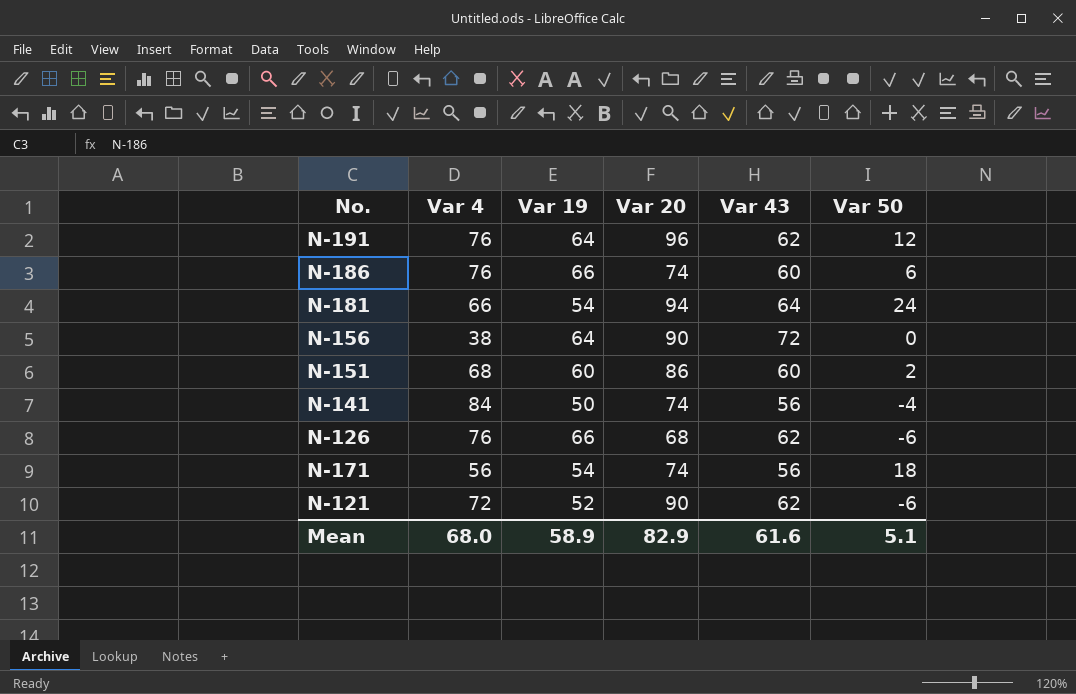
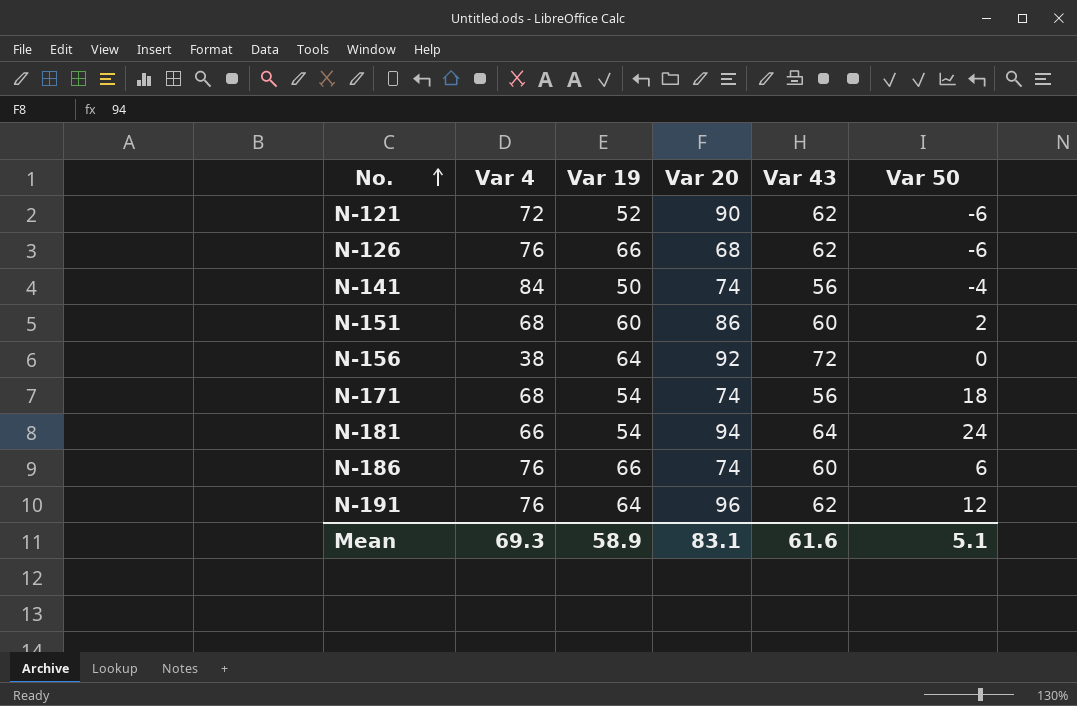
row order: none -> No. ascending
N-156 | Var 20: 90 -> 92
N-171 | Var 4: 56 -> 68
Mean | Var 4: 68.0 -> 69.3
Mean | Var 20: 82.9 -> 83.1

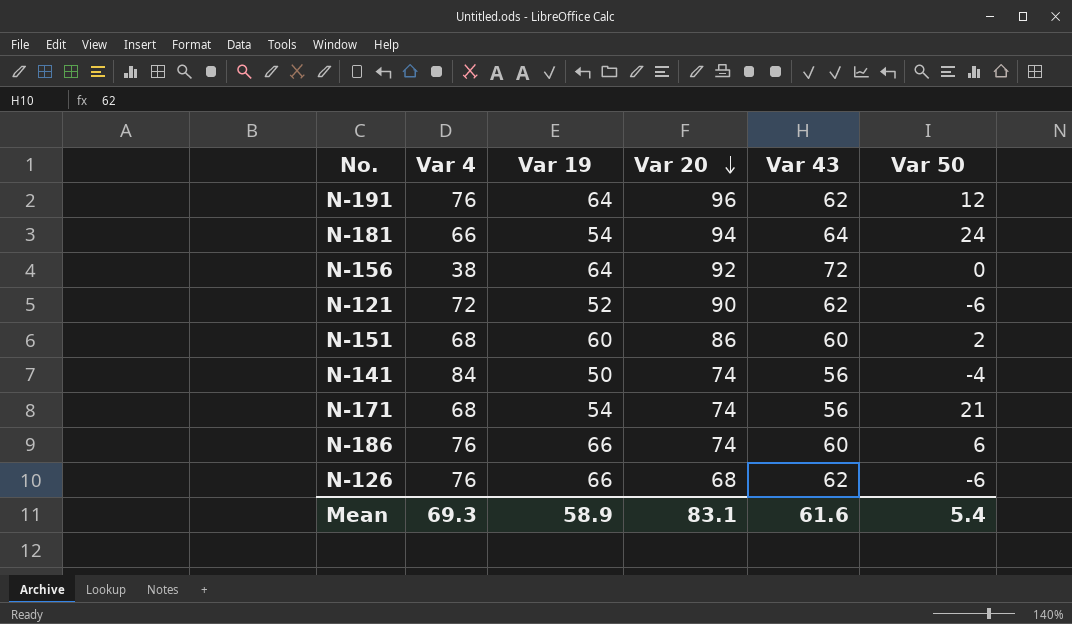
row order: No. ascending -> Var 20 descending
N-171 | Var 50: 18 -> 21
Mean | Var 50: 5.1 -> 5.4

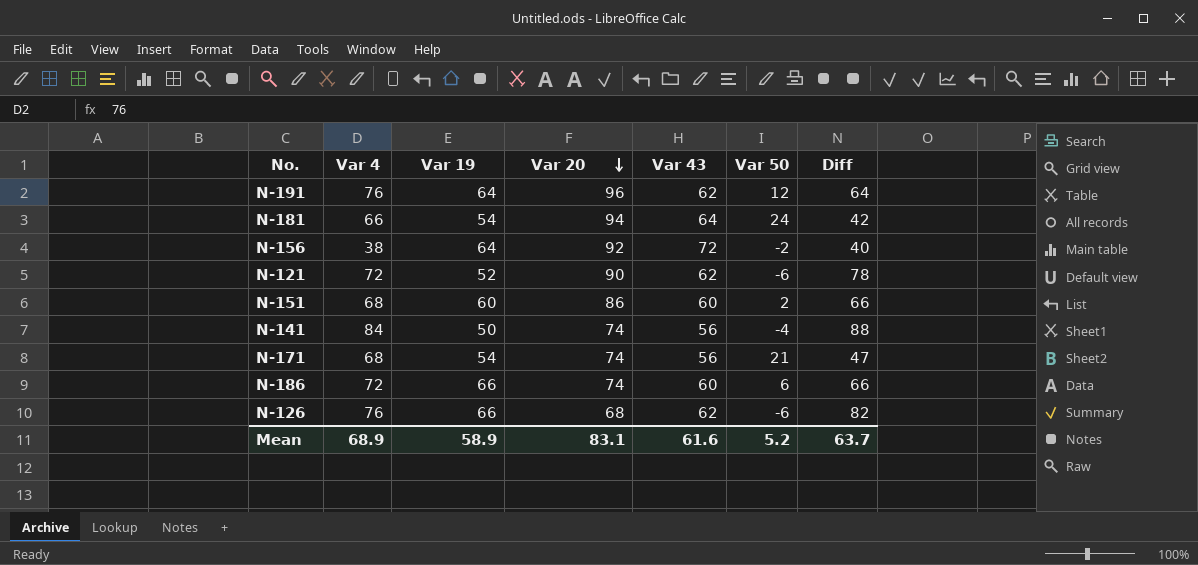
column Diff | formula: none -> [Var 4] - [Var 50]
N-156 | Var 50: 0 -> -2
N-186 | Var 4: 76 -> 72
Mean | Var 4: 69.3 -> 68.9
Mean | Var 50: 5.4 -> 5.2

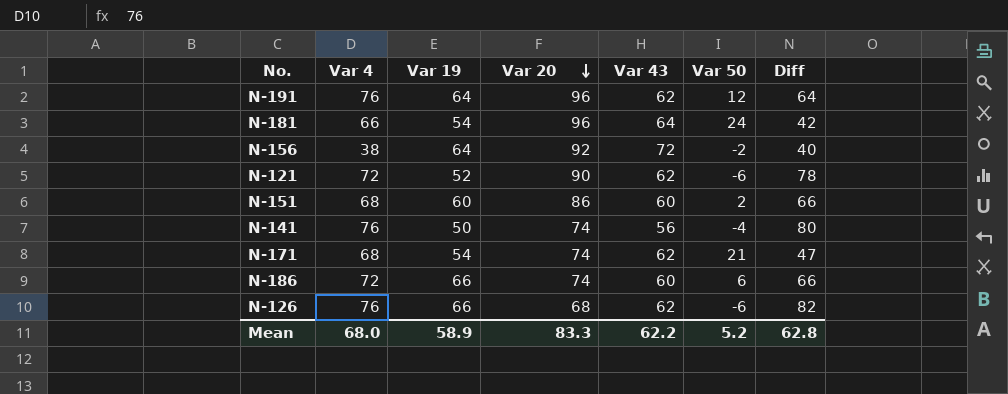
N-181 | Var 20: 94 -> 96
N-141 | Var 4: 84 -> 76
N-141 | Diff: 88 -> 80
N-171 | Var 43: 56 -> 62
Mean | Var 4: 68.9 -> 68.0
Mean | Var 20: 83.1 -> 83.3
Mean | Var 43: 61.6 -> 62.2
Mean | Diff: 63.7 -> 62.8

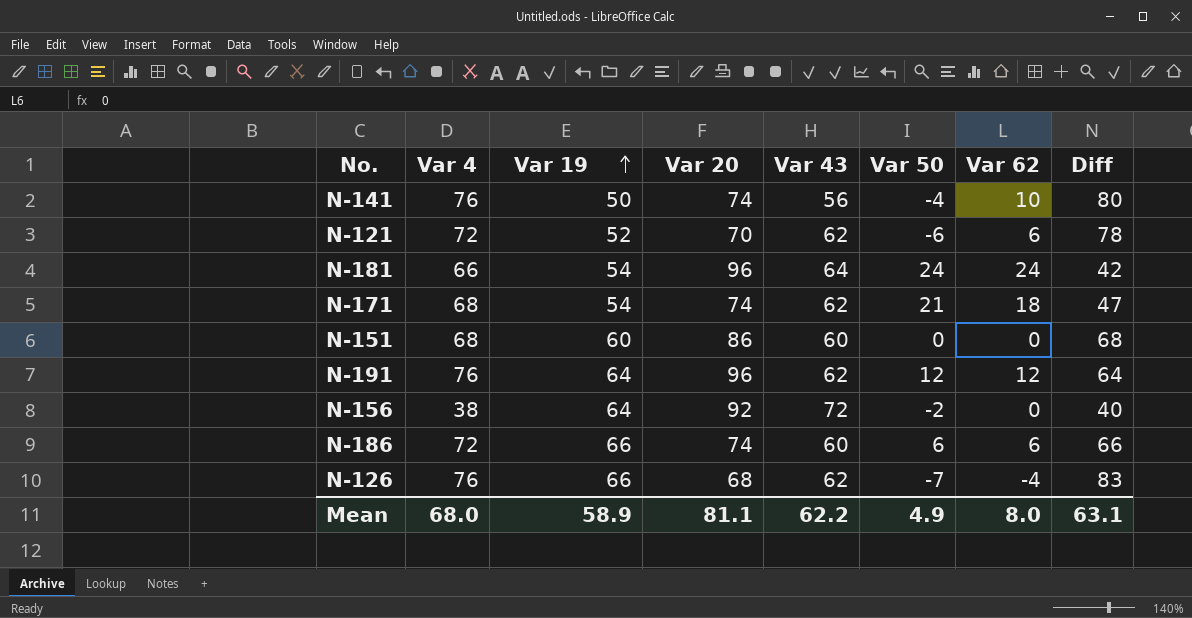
row order: Var 20 descending -> Var 19 ascending
column Var 62 | position: none -> 7
N-121 | Var 20: 90 -> 70
N-151 | Var 50: 2 -> 0
N-151 | Diff: 66 -> 68
N-126 | Var 50: -6 -> -7
N-126 | Diff: 82 -> 83
Mean | Var 20: 83.3 -> 81.1
Mean | Var 50: 5.2 -> 4.9
Mean | Diff: 62.8 -> 63.1

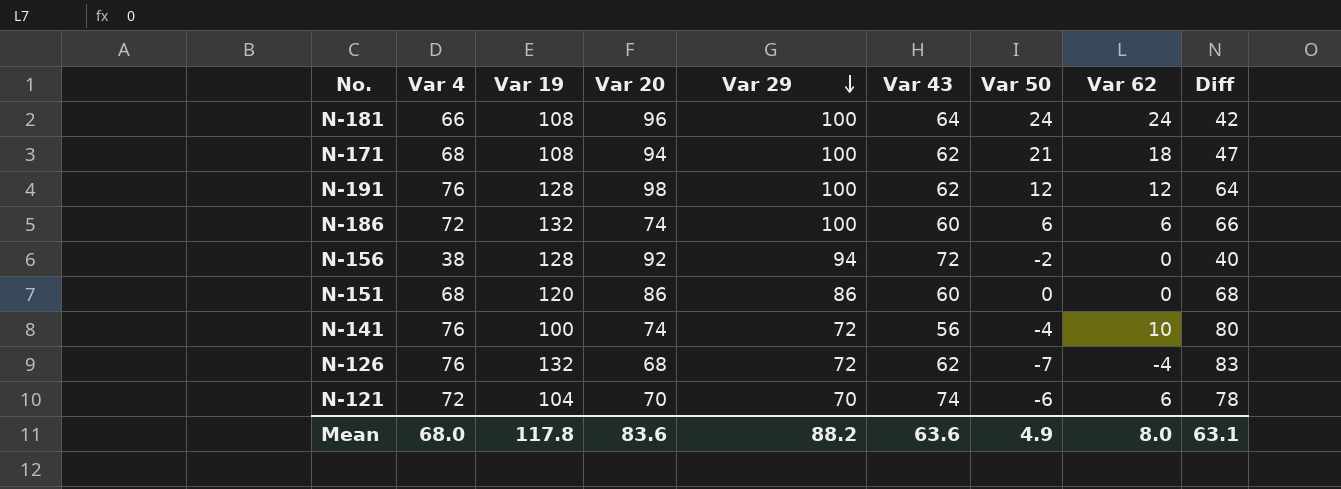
row order: Var 19 ascending -> Var 29 descending
column Var 29 | position: none -> 5
N-181 | Var 19: 54 -> 108
N-171 | Var 19: 54 -> 108
N-171 | Var 20: 74 -> 94
N-191 | Var 19: 64 -> 128
N-191 | Var 20: 96 -> 98
N-186 | Var 19: 66 -> 132
N-156 | Var 19: 64 -> 128
N-151 | Var 19: 60 -> 120
N-141 | Var 19: 50 -> 100
N-126 | Var 19: 66 -> 132
N-121 | Var 19: 52 -> 104
N-121 | Var 43: 62 -> 74
Mean | Var 19: 58.9 -> 117.8
Mean | Var 20: 81.1 -> 83.6
Mean | Var 43: 62.2 -> 63.6

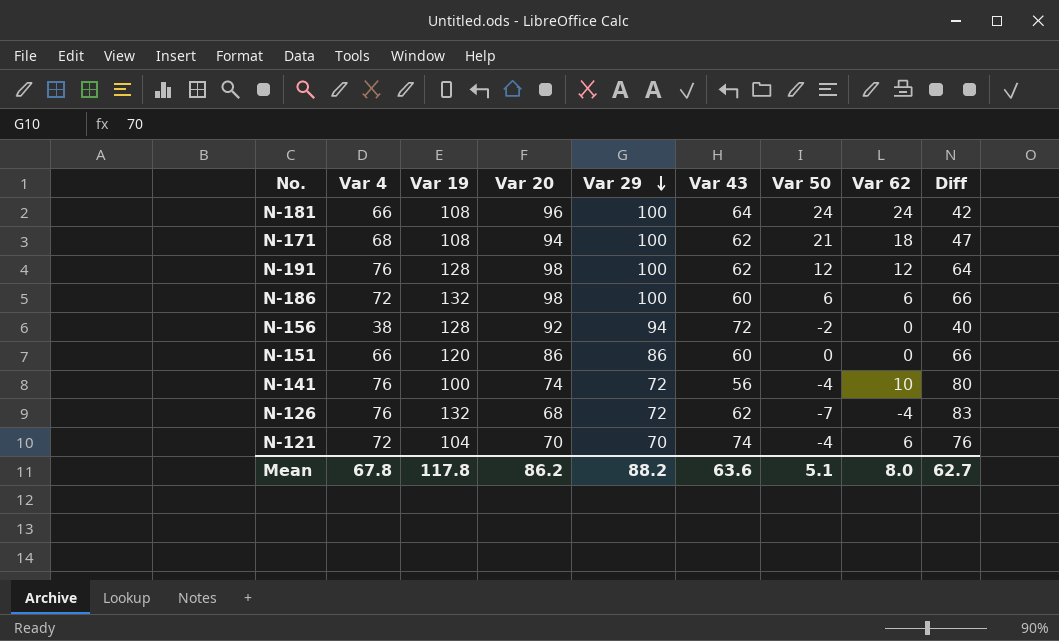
N-186 | Var 20: 74 -> 98
N-151 | Var 4: 68 -> 66
N-151 | Diff: 68 -> 66
N-121 | Var 50: -6 -> -4
N-121 | Diff: 78 -> 76
Mean | Var 4: 68.0 -> 67.8
Mean | Var 20: 83.6 -> 86.2
Mean | Var 50: 4.9 -> 5.1
Mean | Diff: 63.1 -> 62.7

